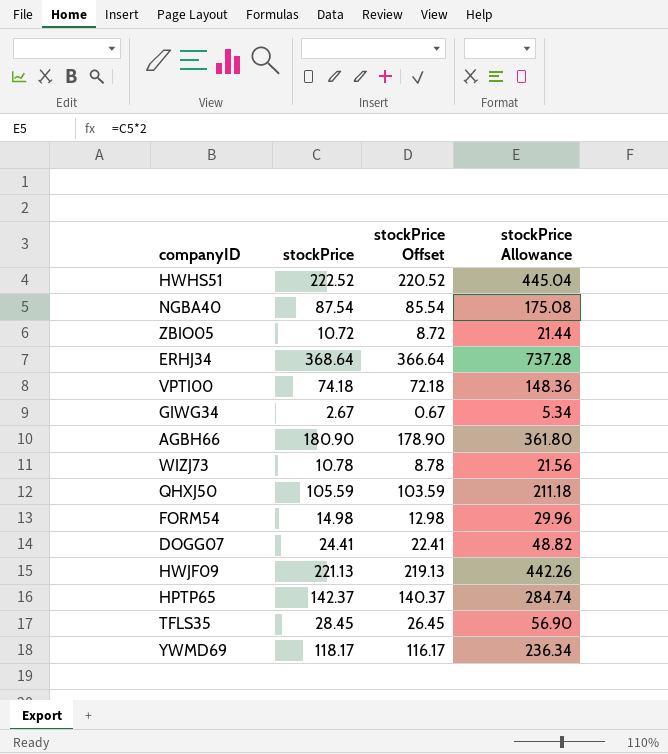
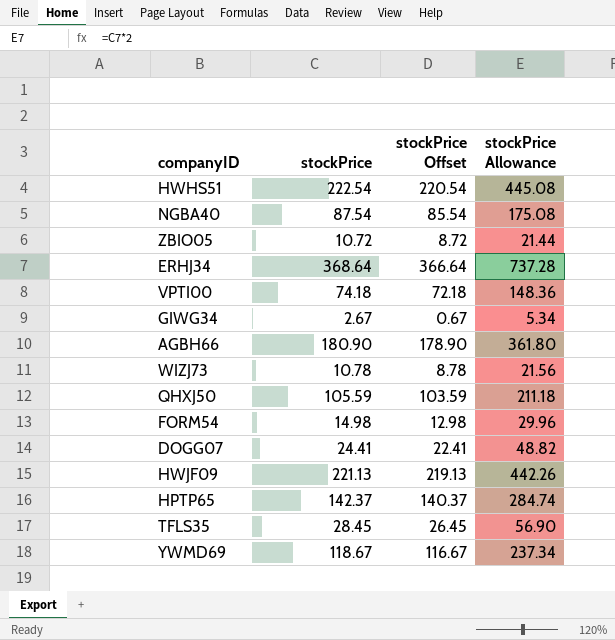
HWHS51 | stockPrice: 222.52 -> 222.54
HWHS51 | stockPrice Offset: 220.52 -> 220.54
HWHS51 | stockPrice Allowance: 445.04 -> 445.08
YWMD69 | stockPrice: 118.17 -> 118.67
YWMD69 | stockPrice Offset: 116.17 -> 116.67
YWMD69 | stockPrice Allowance: 236.34 -> 237.34

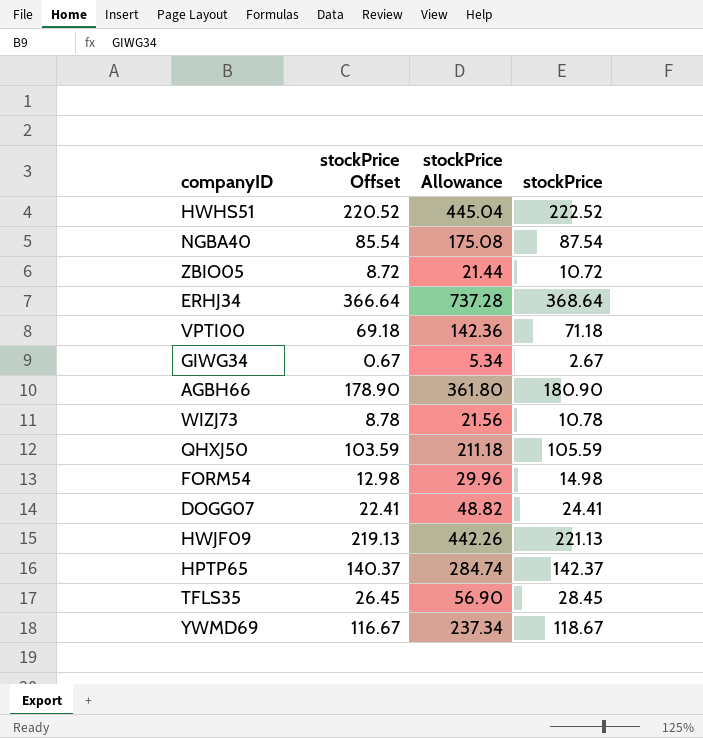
column stockPrice | position: 2 -> 4
HWHS51 | stockPrice Offset: 220.54 -> 220.52
HWHS51 | stockPrice Allowance: 445.08 -> 445.04
HWHS51 | stockPrice: 222.54 -> 222.52
VPTI00 | stockPrice Offset: 72.18 -> 69.18
VPTI00 | stockPrice Allowance: 148.36 -> 142.36
VPTI00 | stockPrice: 74.18 -> 71.18

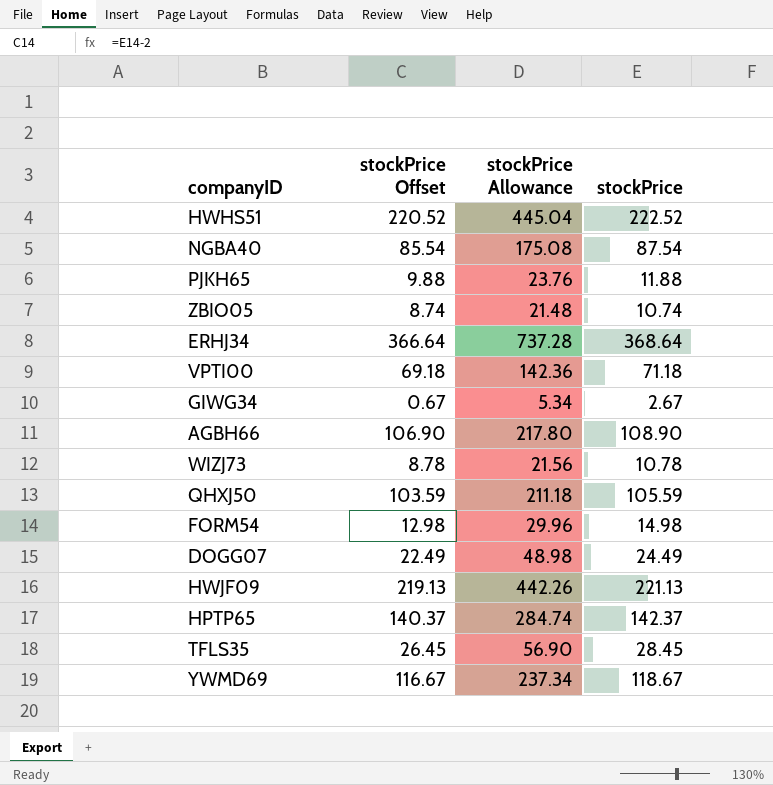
row PJKH65: none -> 9.88 | 23.76 | 11.88
ZBIO05 | stockPrice Offset: 8.72 -> 8.74
ZBIO05 | stockPrice Allowance: 21.44 -> 21.48
ZBIO05 | stockPrice: 10.72 -> 10.74
AGBH66 | stockPrice Offset: 178.90 -> 106.90
AGBH66 | stockPrice Allowance: 361.80 -> 217.80
AGBH66 | stockPrice: 180.90 -> 108.90
DOGG07 | stockPrice Offset: 22.41 -> 22.49
DOGG07 | stockPrice Allowance: 48.82 -> 48.98
DOGG07 | stockPrice: 24.41 -> 24.49

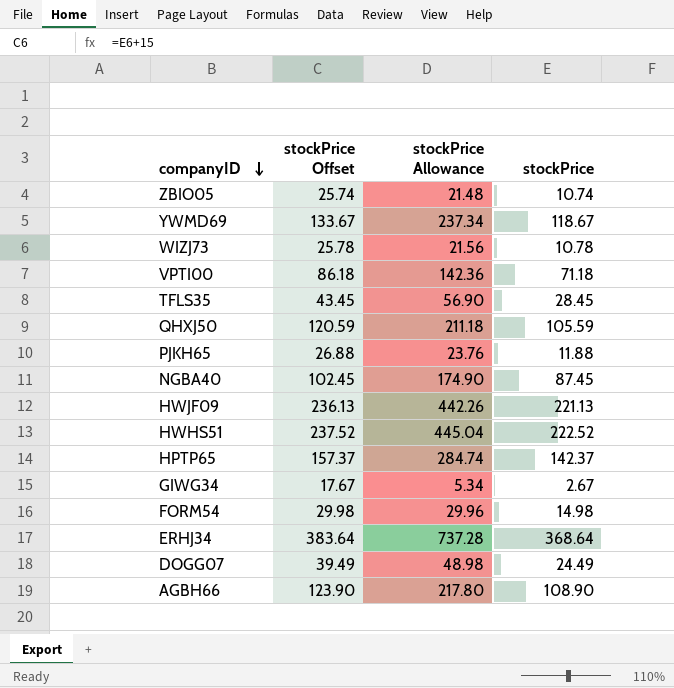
row order: none -> companyID descending
column stockPrice Offset | formula: [stockPrice] - 2 -> [stockPrice] + 15
NGBA40 | stockPrice Allowance: 175.08 -> 174.90
NGBA40 | stockPrice: 87.54 -> 87.45

